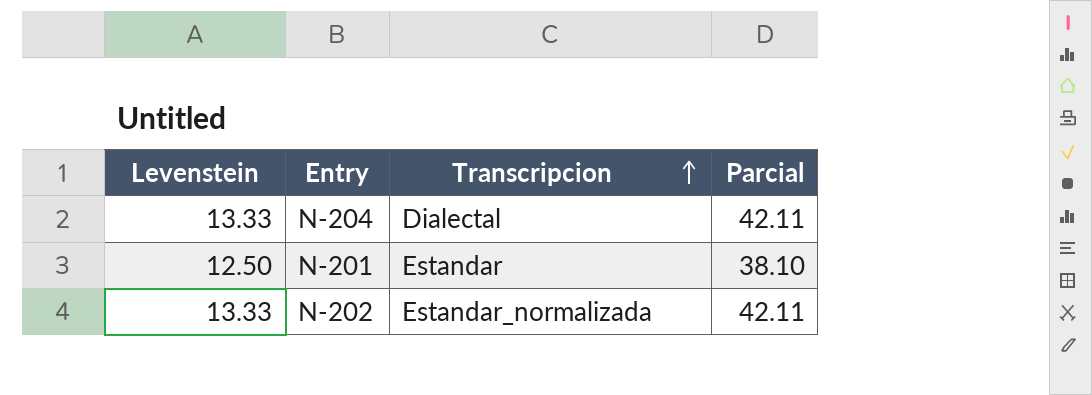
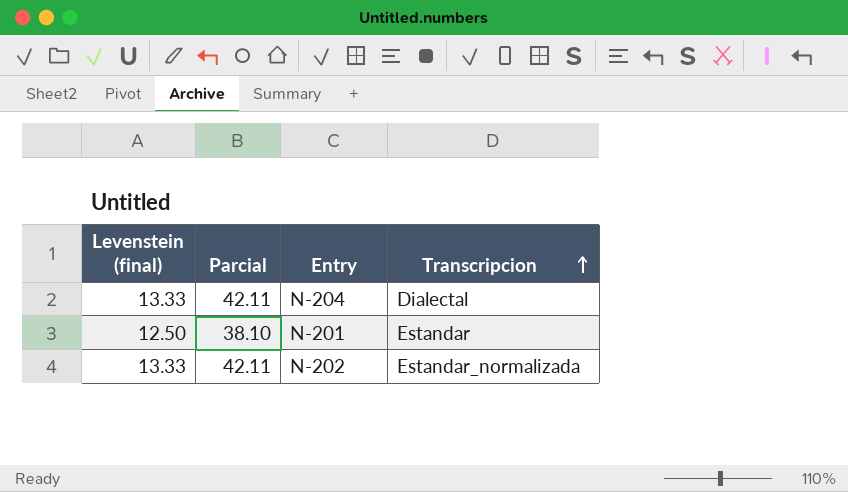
column name: Levenstein -> Levenstein (final)
column Parcial | position: 4 -> 2

